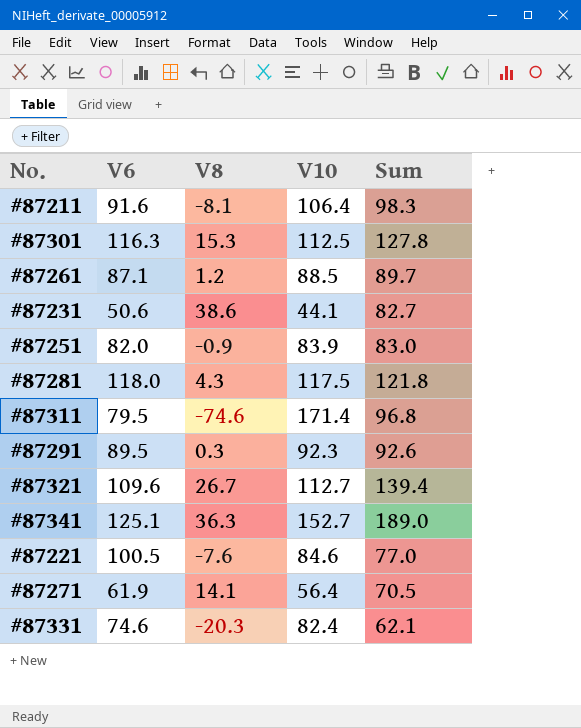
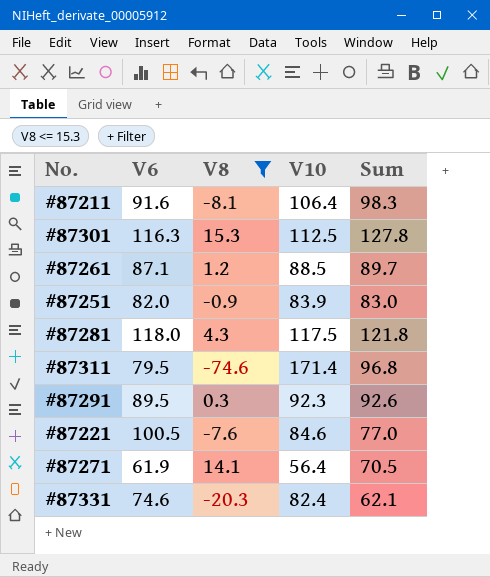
filter: none -> V8 <= 15.3

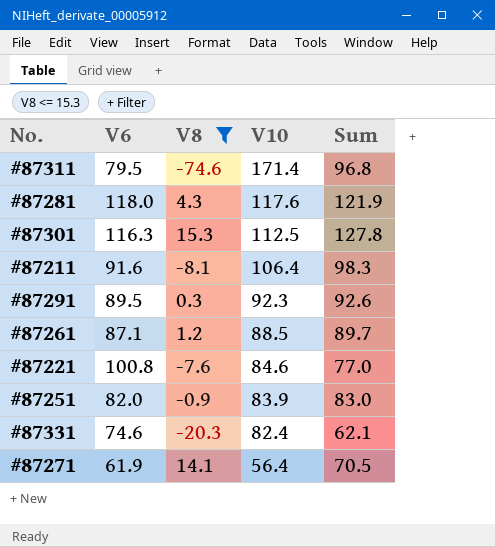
row order: none -> V10 descending
#87281 | V10: 117.5 -> 117.6
#87281 | Sum: 121.8 -> 121.9
#87221 | V6: 100.5 -> 100.8

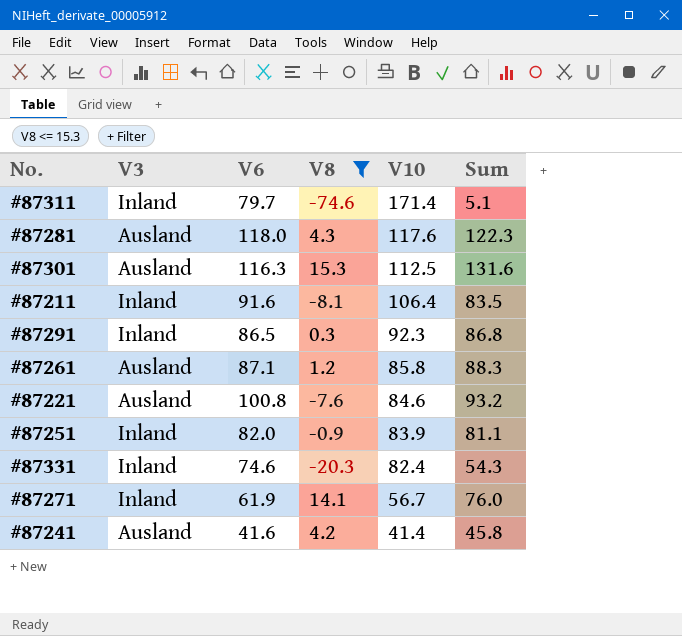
column V3 | position: none -> 2
column Sum | formula: [V8] + [V10] -> [V6] + [V8]
#87311 | V6: 79.5 -> 79.7
#87291 | V6: 89.5 -> 86.5
#87261 | V10: 88.5 -> 85.8
#87271 | V10: 56.4 -> 56.7
row #87241: none -> Ausland | 41.6 | 4.2 | 41.4 | 45.8

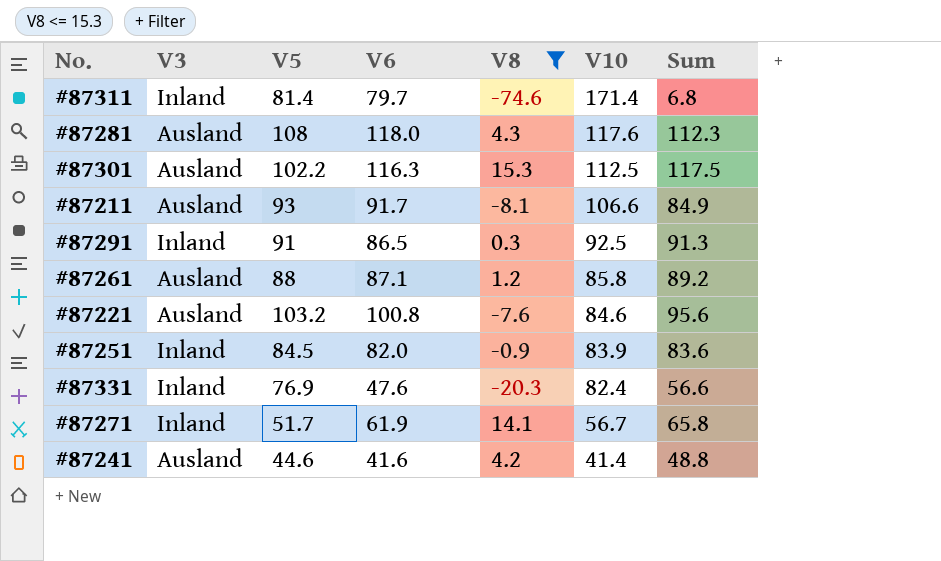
column V5 | position: none -> 3
column Sum | formula: [V6] + [V8] -> [V5] + [V8]
#87211 | V3: Inland -> Ausland
#87211 | V6: 91.6 -> 91.7
#87211 | V10: 106.4 -> 106.6
#87291 | V10: 92.3 -> 92.5
#87331 | V6: 74.6 -> 47.6

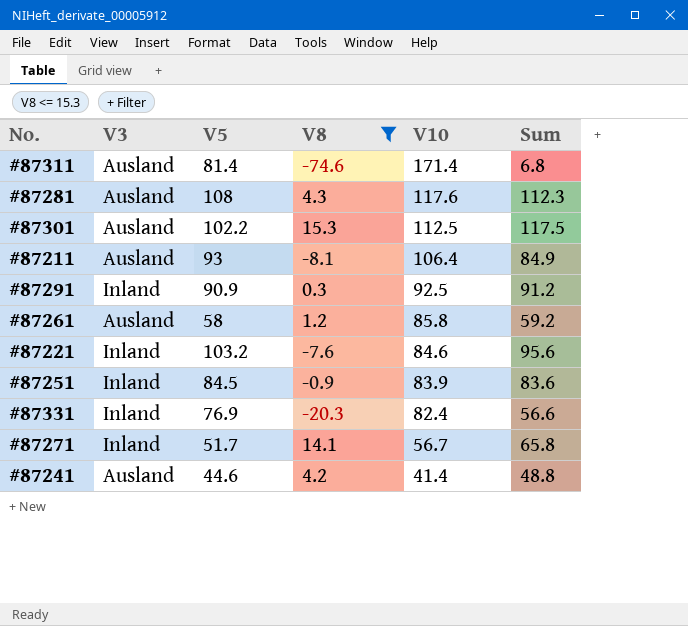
column V6 | position: 4 -> none
#87311 | V3: Inland -> Ausland
#87211 | V10: 106.6 -> 106.4
#87291 | V5: 91 -> 90.9
#87291 | Sum: 91.3 -> 91.2
#87261 | V5: 88 -> 58
#87261 | Sum: 89.2 -> 59.2
#87221 | V3: Ausland -> Inland

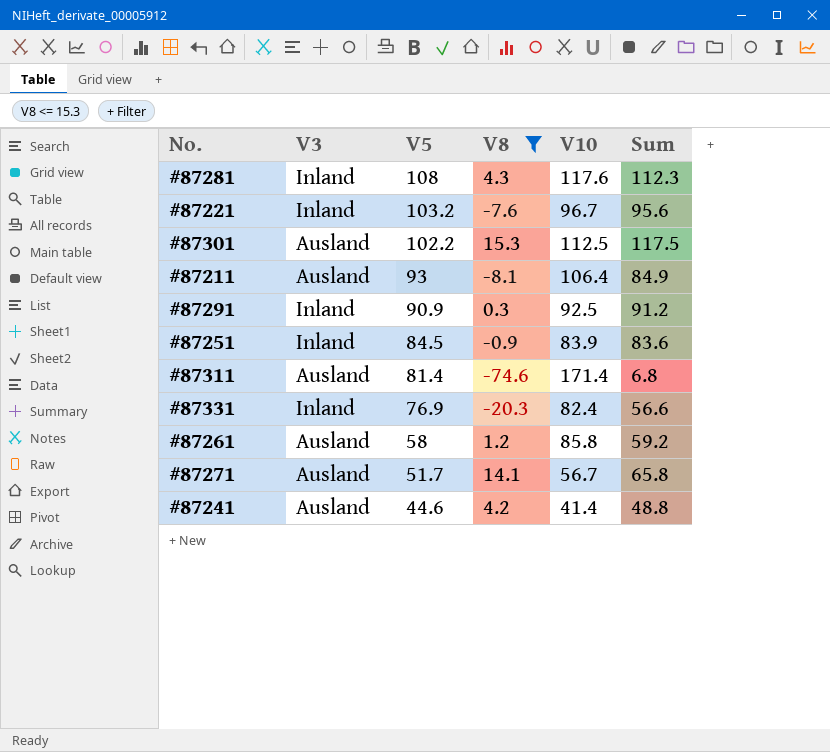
row order: V10 descending -> V5 descending
#87281 | V3: Ausland -> Inland
#87221 | V10: 84.6 -> 96.7
#87271 | V3: Inland -> Ausland

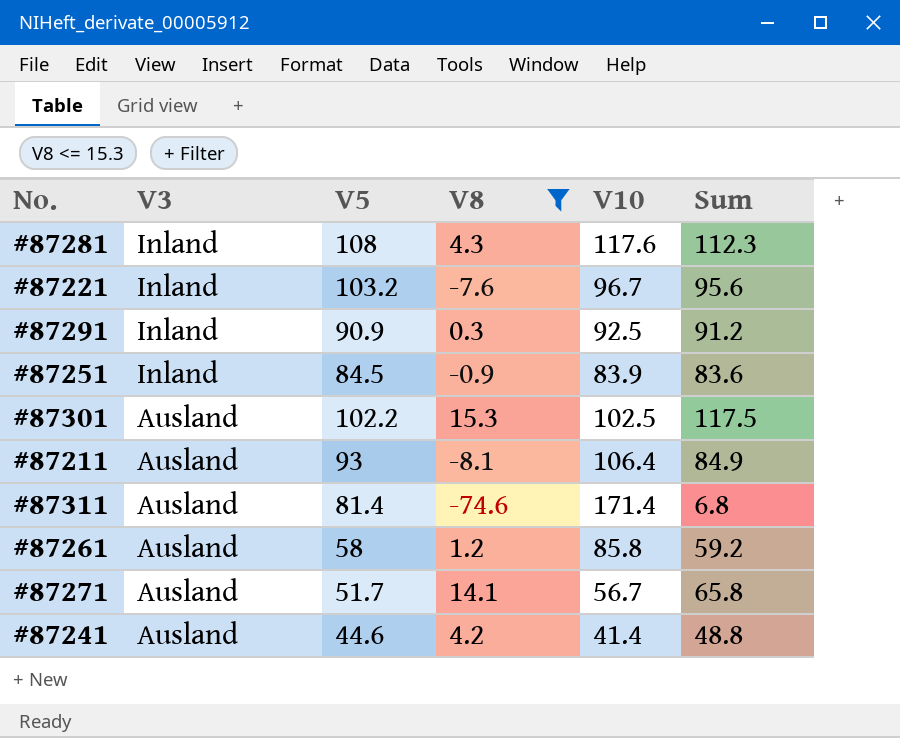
row order: V5 descending -> V3 descending
row #87331: Inland | 76.9 | -20.3 | 82.4 | 56.6 -> none
#87301 | V10: 112.5 -> 102.5

